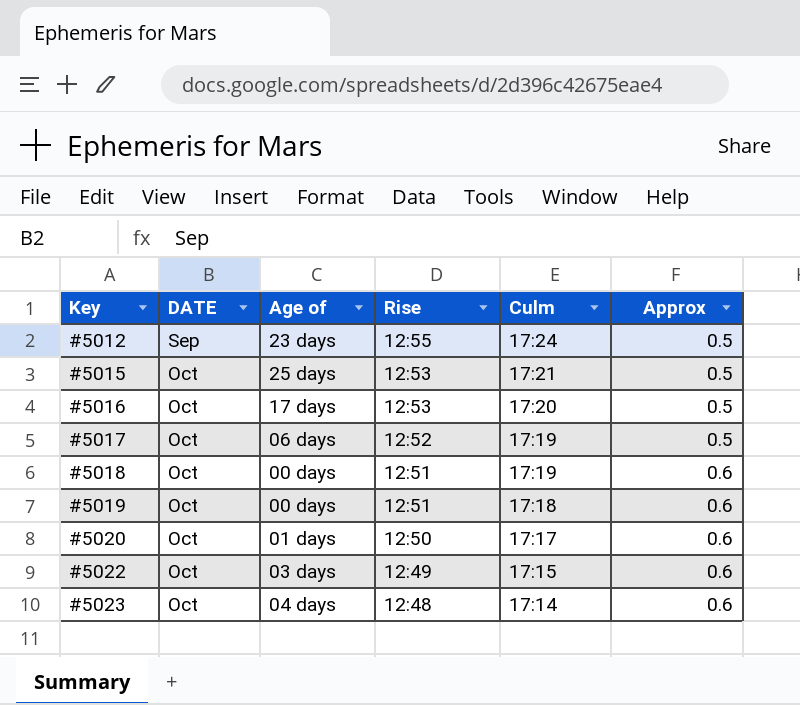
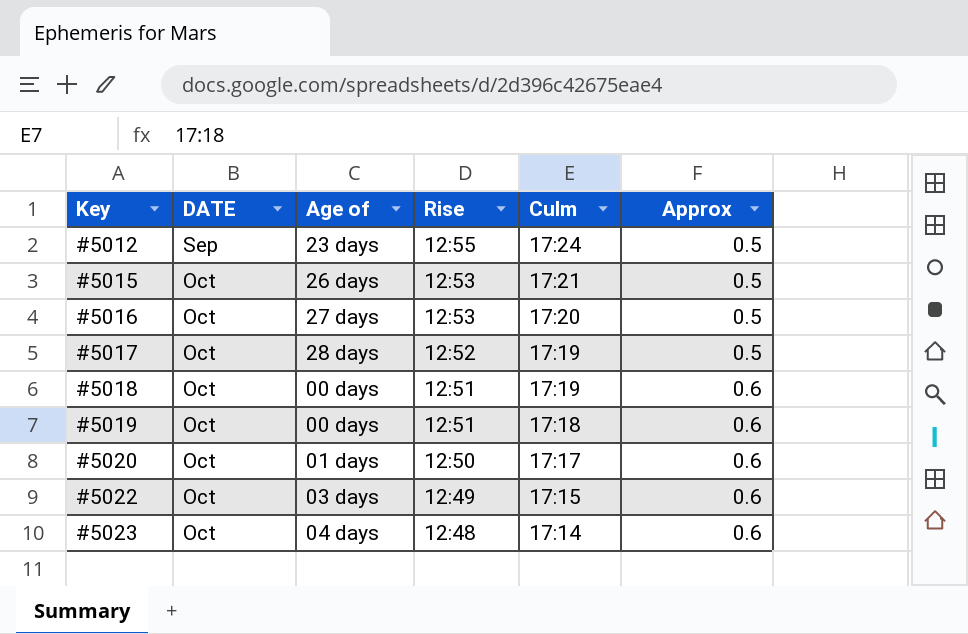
#5015 | Age of: 25 days -> 26 days
#5016 | Age of: 17 days -> 27 days
#5017 | Age of: 06 days -> 28 days

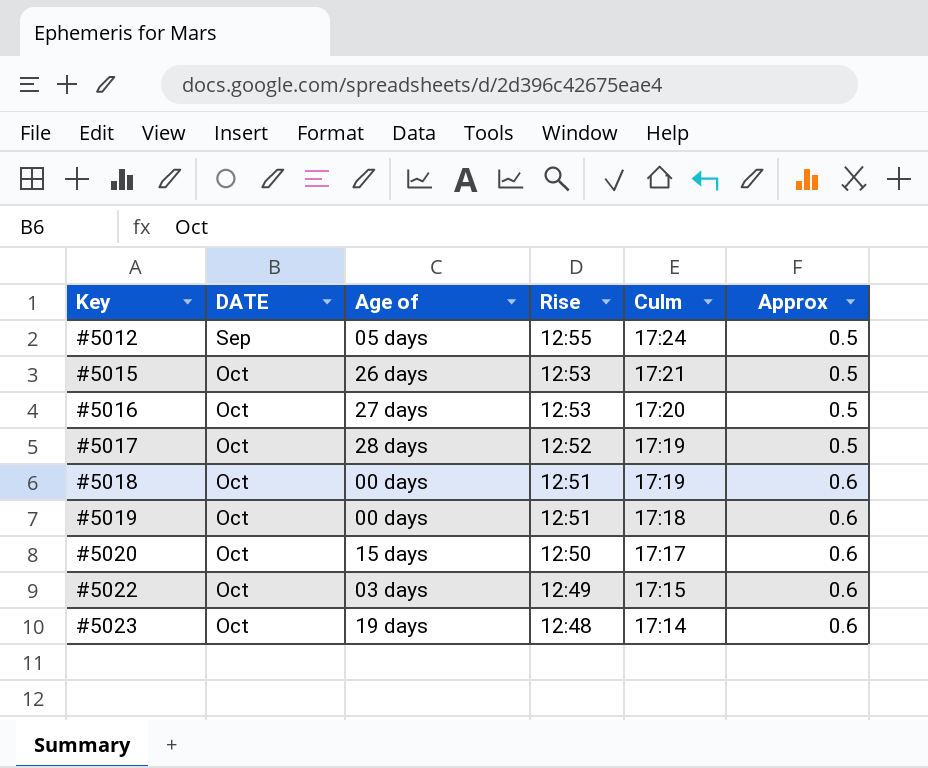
#5012 | Age of: 23 days -> 05 days
#5020 | Age of: 01 days -> 15 days
#5023 | Age of: 04 days -> 19 days

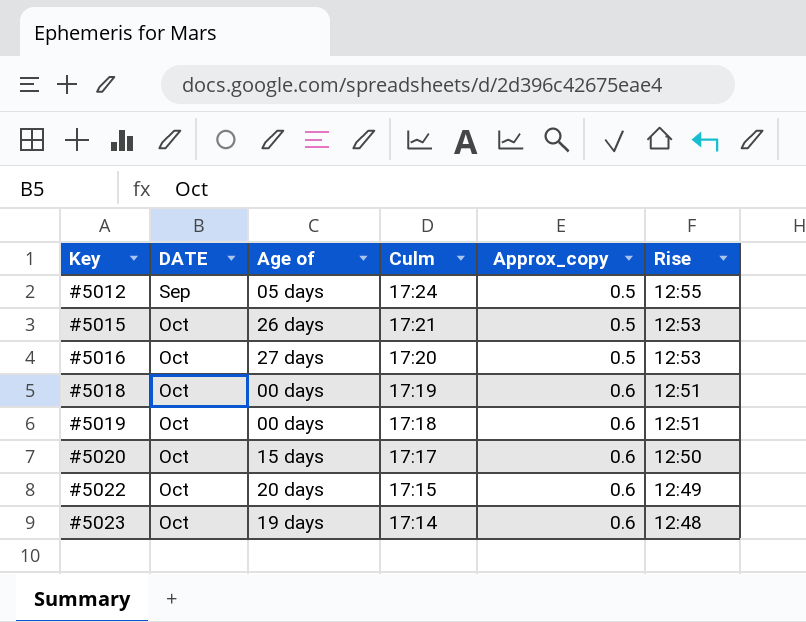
column name: Approx -> Approx_copy
column Rise | position: 4 -> 6
row #5017: Oct | 28 days | 12:52 | 17:19 | 0.5 -> none
#5022 | Age of: 03 days -> 20 days

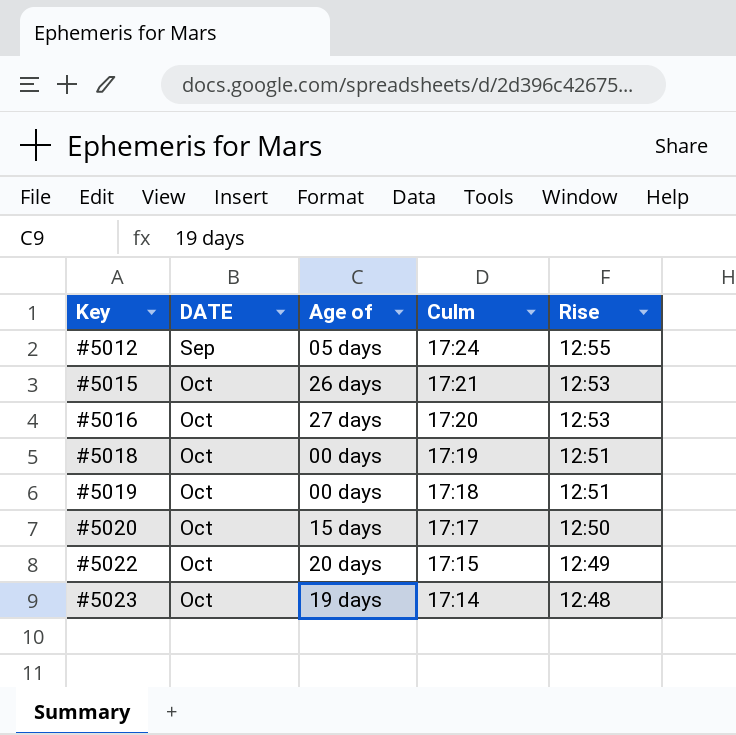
column Approx_copy | position: 5 -> none

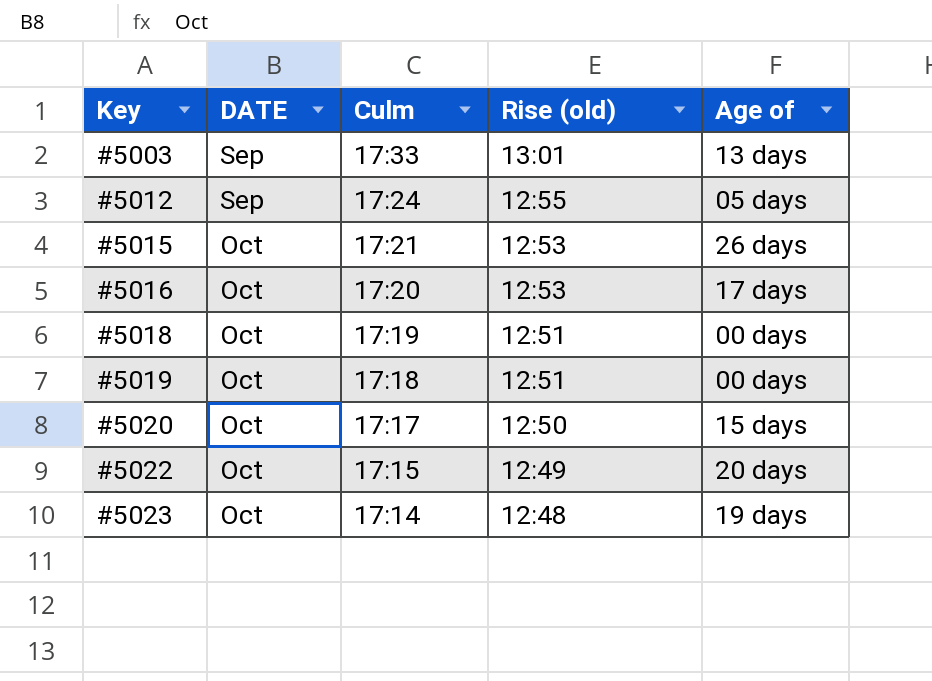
column name: Rise -> Rise (old)
column Age of | position: 3 -> 5
row #5003: none -> Sep | 17:33 | 13:01 | 13 days
#5016 | Age of: 27 days -> 17 days

